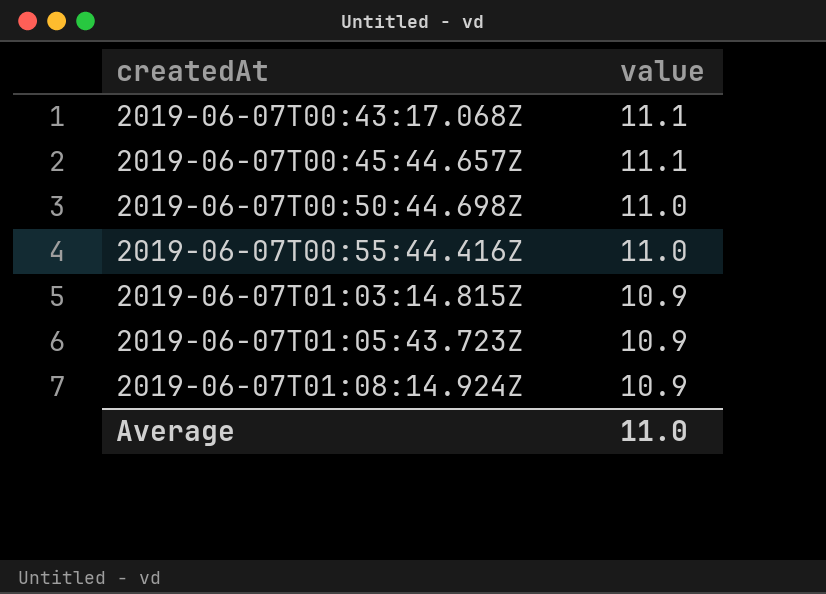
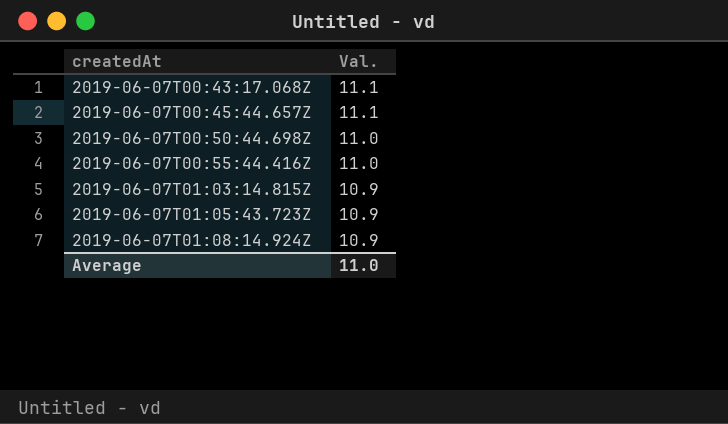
column name: value -> Val.

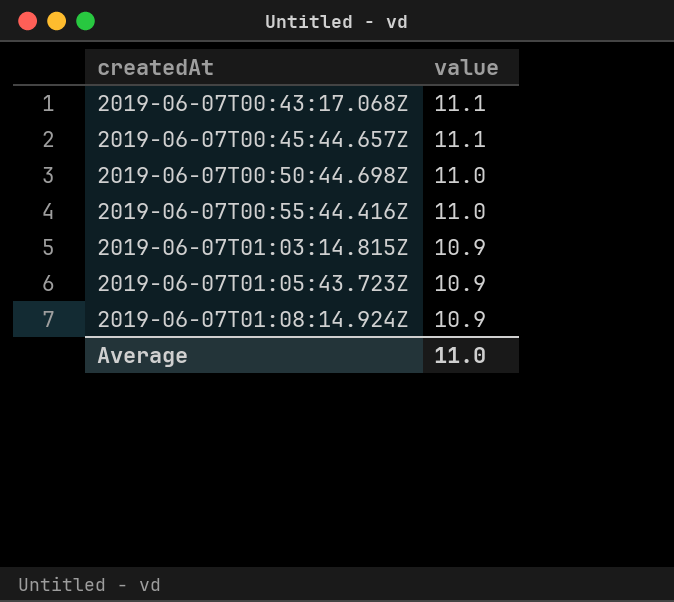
column name: Val. -> value

